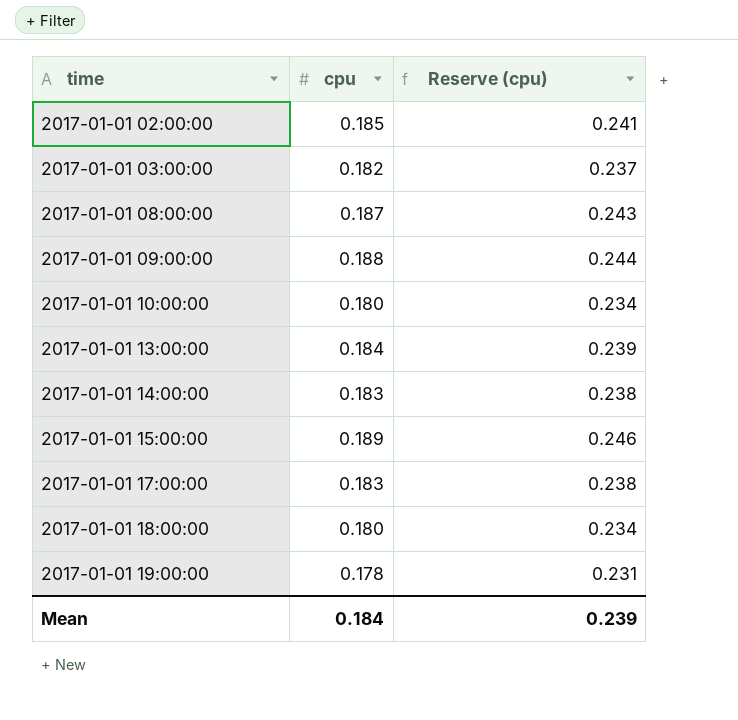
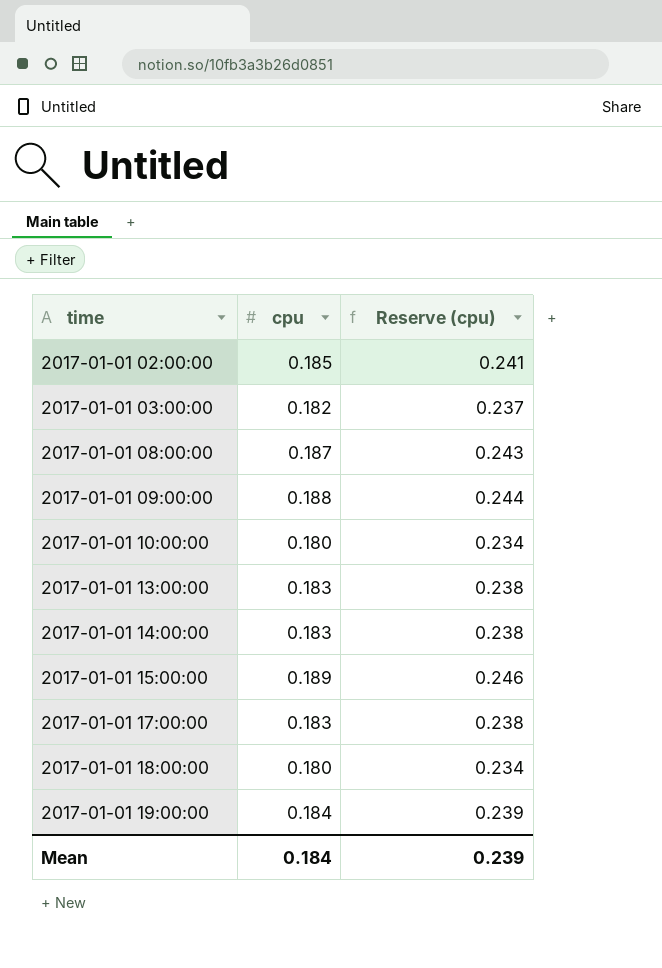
2017-01-01 13:00:00 | cpu: 0.184 -> 0.183
2017-01-01 13:00:00 | Reserve (cpu): 0.239 -> 0.238
2017-01-01 19:00:00 | cpu: 0.178 -> 0.184
2017-01-01 19:00:00 | Reserve (cpu): 0.231 -> 0.239

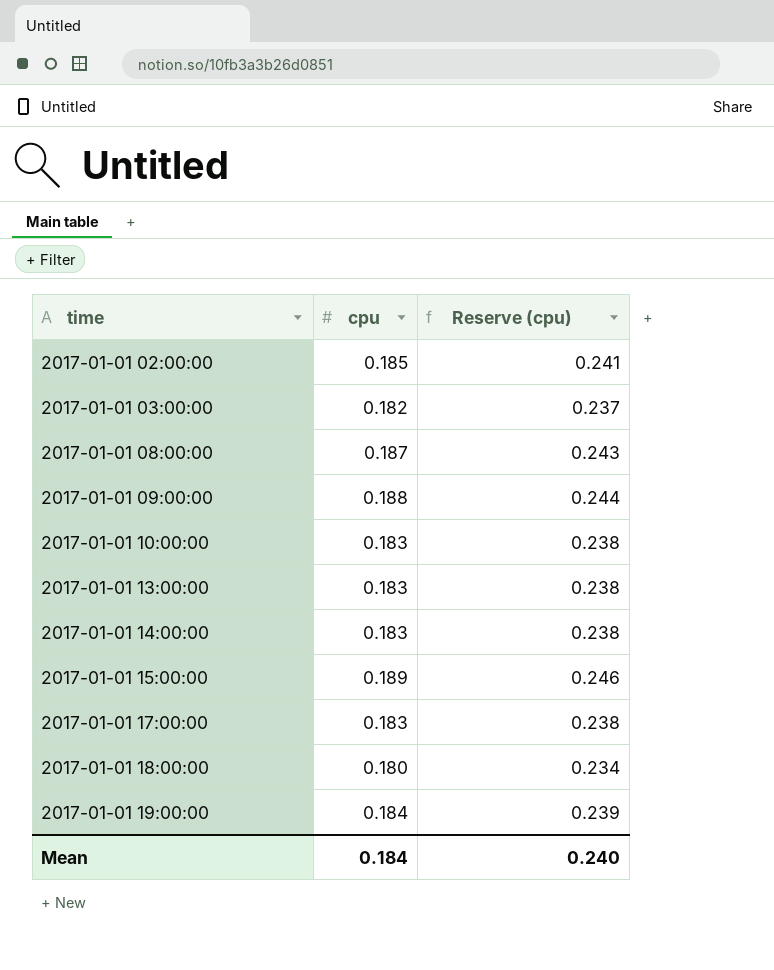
2017-01-01 10:00:00 | cpu: 0.180 -> 0.183
2017-01-01 10:00:00 | Reserve (cpu): 0.234 -> 0.238
Mean | Reserve (cpu): 0.239 -> 0.240

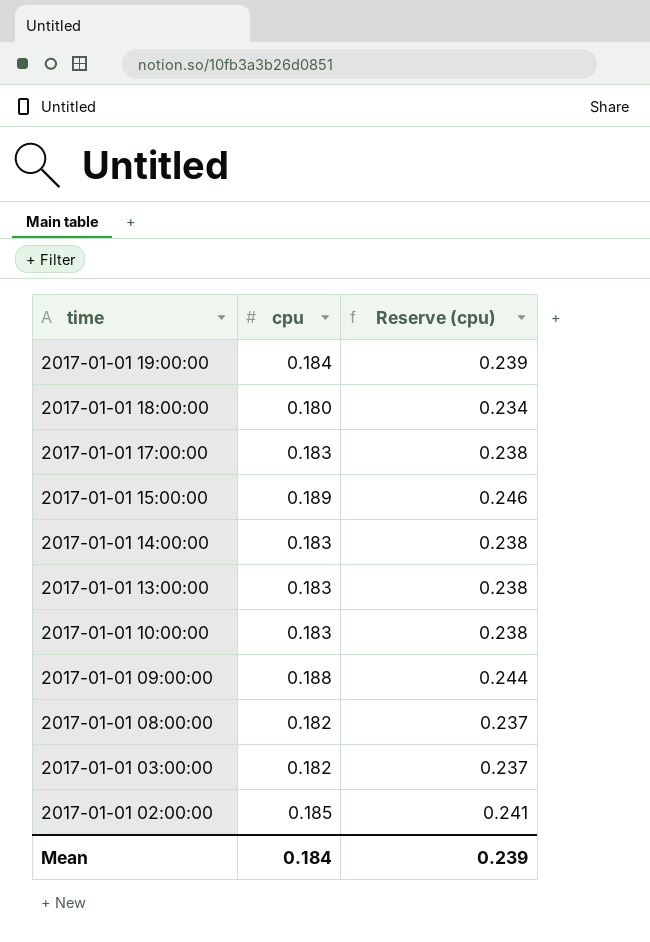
row order: time ascending -> time descending
2017-01-01 08:00:00 | cpu: 0.187 -> 0.182
2017-01-01 08:00:00 | Reserve (cpu): 0.243 -> 0.237
Mean | Reserve (cpu): 0.240 -> 0.239

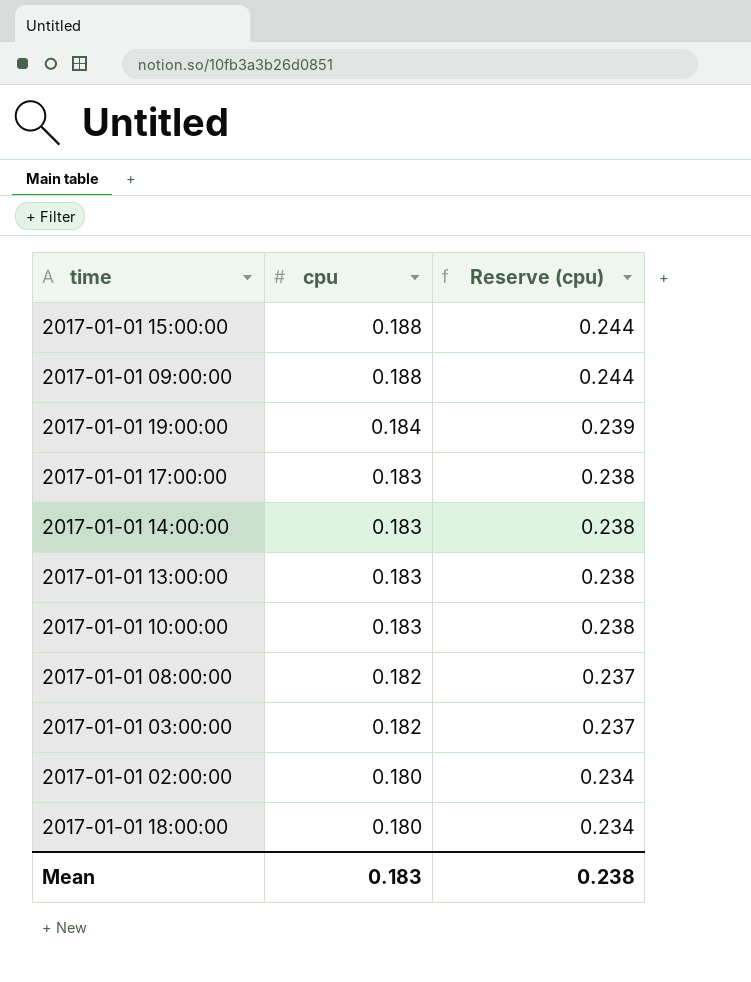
row order: time descending -> cpu descending
2017-01-01 15:00:00 | cpu: 0.189 -> 0.188
2017-01-01 15:00:00 | Reserve (cpu): 0.246 -> 0.244
2017-01-01 02:00:00 | cpu: 0.185 -> 0.180
2017-01-01 02:00:00 | Reserve (cpu): 0.241 -> 0.234
Mean | cpu: 0.184 -> 0.183
Mean | Reserve (cpu): 0.239 -> 0.238

